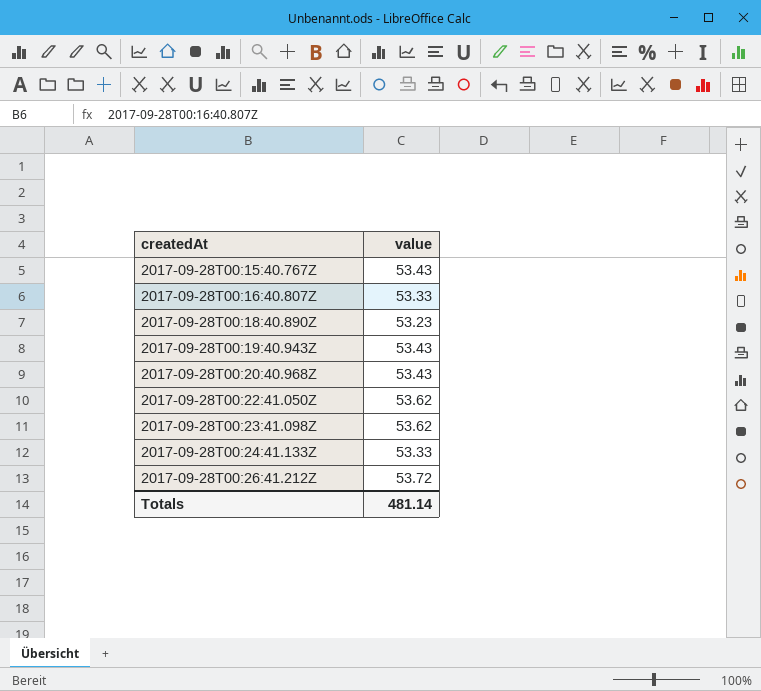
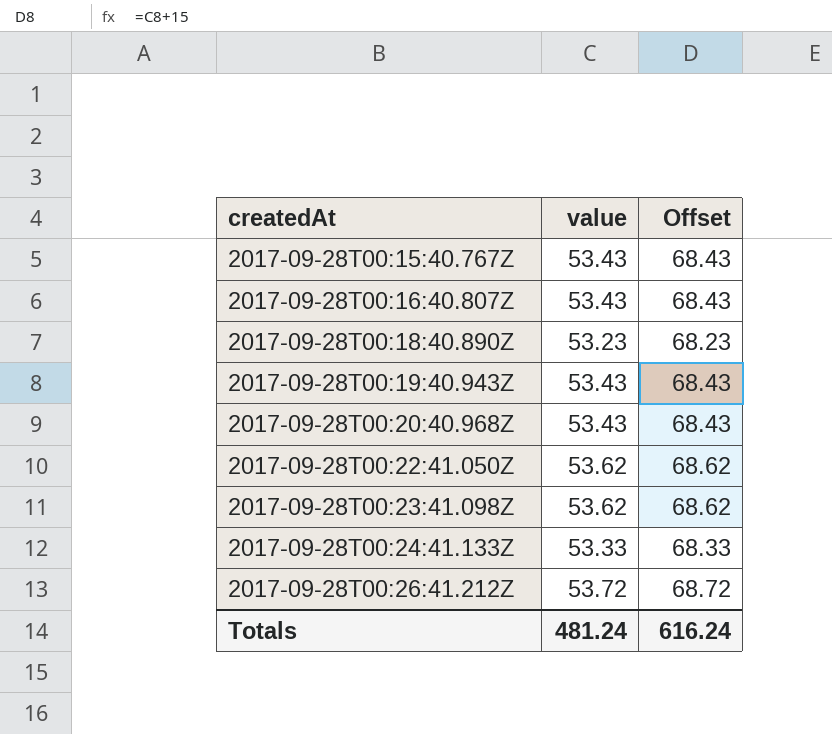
column Offset | formula: none -> [value] + 15
2017-09-28T00:16:40.807Z | value: 53.33 -> 53.43
Totals | value: 481.14 -> 481.24

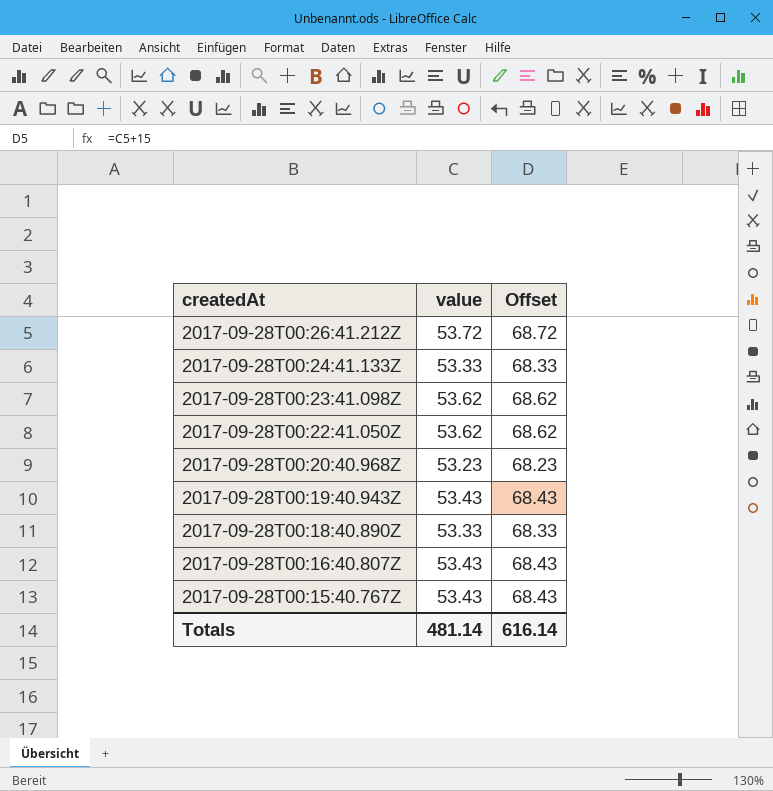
row order: createdAt ascending -> createdAt descending
2017-09-28T00:20:40.968Z | value: 53.43 -> 53.23
2017-09-28T00:20:40.968Z | Offset: 68.43 -> 68.23
2017-09-28T00:18:40.890Z | value: 53.23 -> 53.33
2017-09-28T00:18:40.890Z | Offset: 68.23 -> 68.33
Totals | value: 481.24 -> 481.14
Totals | Offset: 616.24 -> 616.14

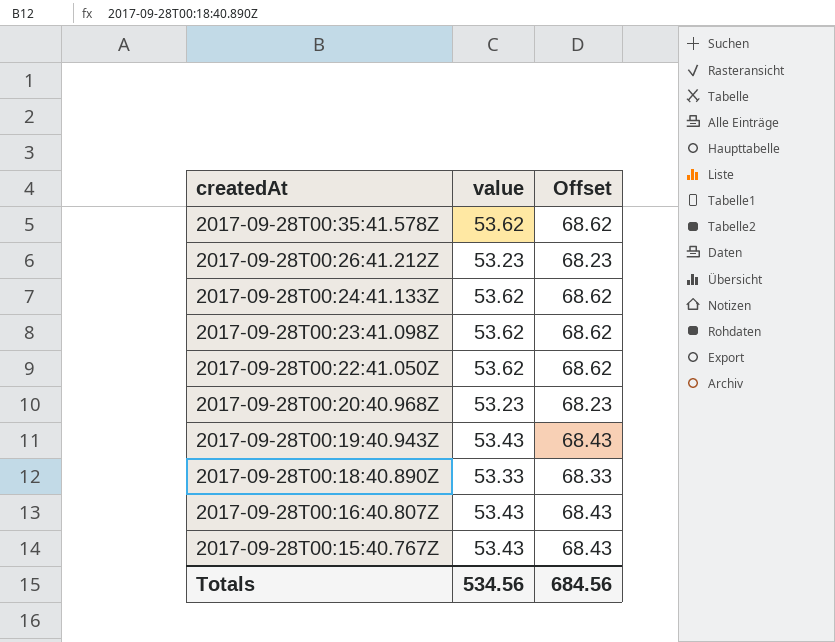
row 2017-09-28T00:35:41.578Z: none -> 53.62 | 68.62
2017-09-28T00:26:41.212Z | value: 53.72 -> 53.23
2017-09-28T00:26:41.212Z | Offset: 68.72 -> 68.23
2017-09-28T00:24:41.133Z | value: 53.33 -> 53.62
2017-09-28T00:24:41.133Z | Offset: 68.33 -> 68.62
Totals | value: 481.14 -> 534.56
Totals | Offset: 616.14 -> 684.56

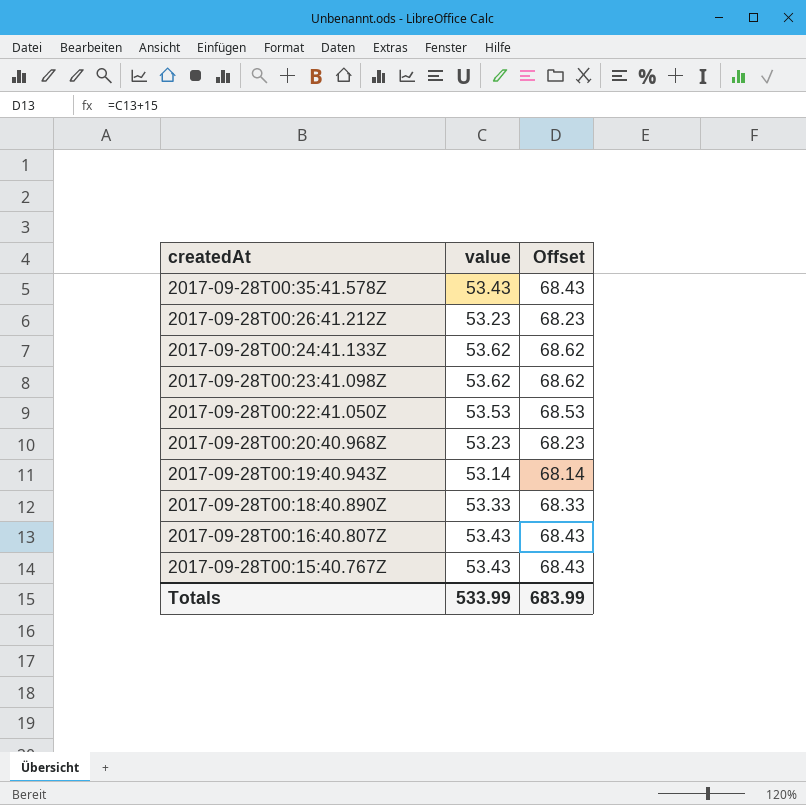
2017-09-28T00:35:41.578Z | value: 53.62 -> 53.43
2017-09-28T00:35:41.578Z | Offset: 68.62 -> 68.43
2017-09-28T00:22:41.050Z | value: 53.62 -> 53.53
2017-09-28T00:22:41.050Z | Offset: 68.62 -> 68.53
2017-09-28T00:19:40.943Z | value: 53.43 -> 53.14
2017-09-28T00:19:40.943Z | Offset: 68.43 -> 68.14
Totals | value: 534.56 -> 533.99
Totals | Offset: 684.56 -> 683.99

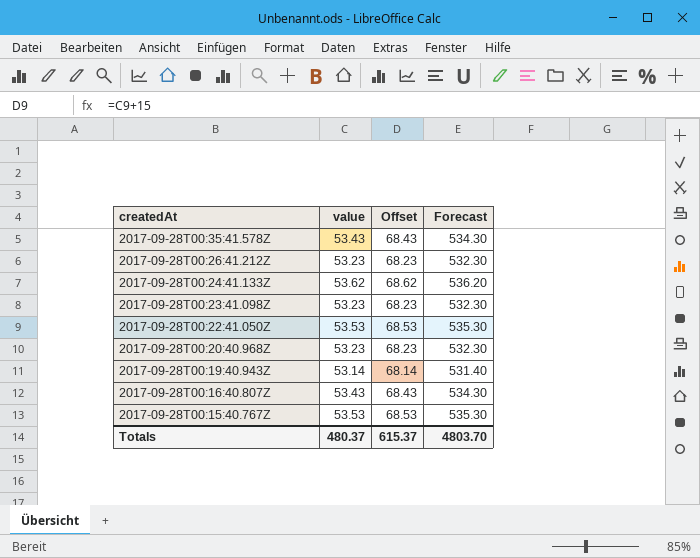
column Forecast | formula: none -> [value] * 10
row 2017-09-28T00:18:40.890Z: 53.33 | 68.33 -> none
2017-09-28T00:23:41.098Z | value: 53.62 -> 53.23
2017-09-28T00:23:41.098Z | Offset: 68.62 -> 68.23
2017-09-28T00:15:40.767Z | value: 53.43 -> 53.53
2017-09-28T00:15:40.767Z | Offset: 68.43 -> 68.53
Totals | value: 533.99 -> 480.37
Totals | Offset: 683.99 -> 615.37

